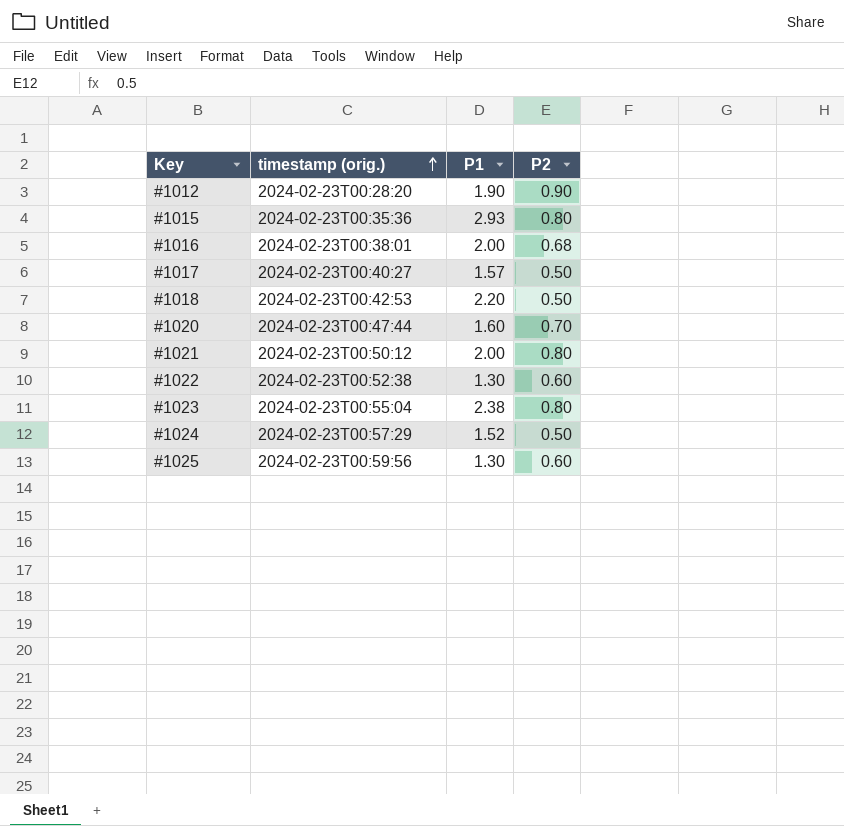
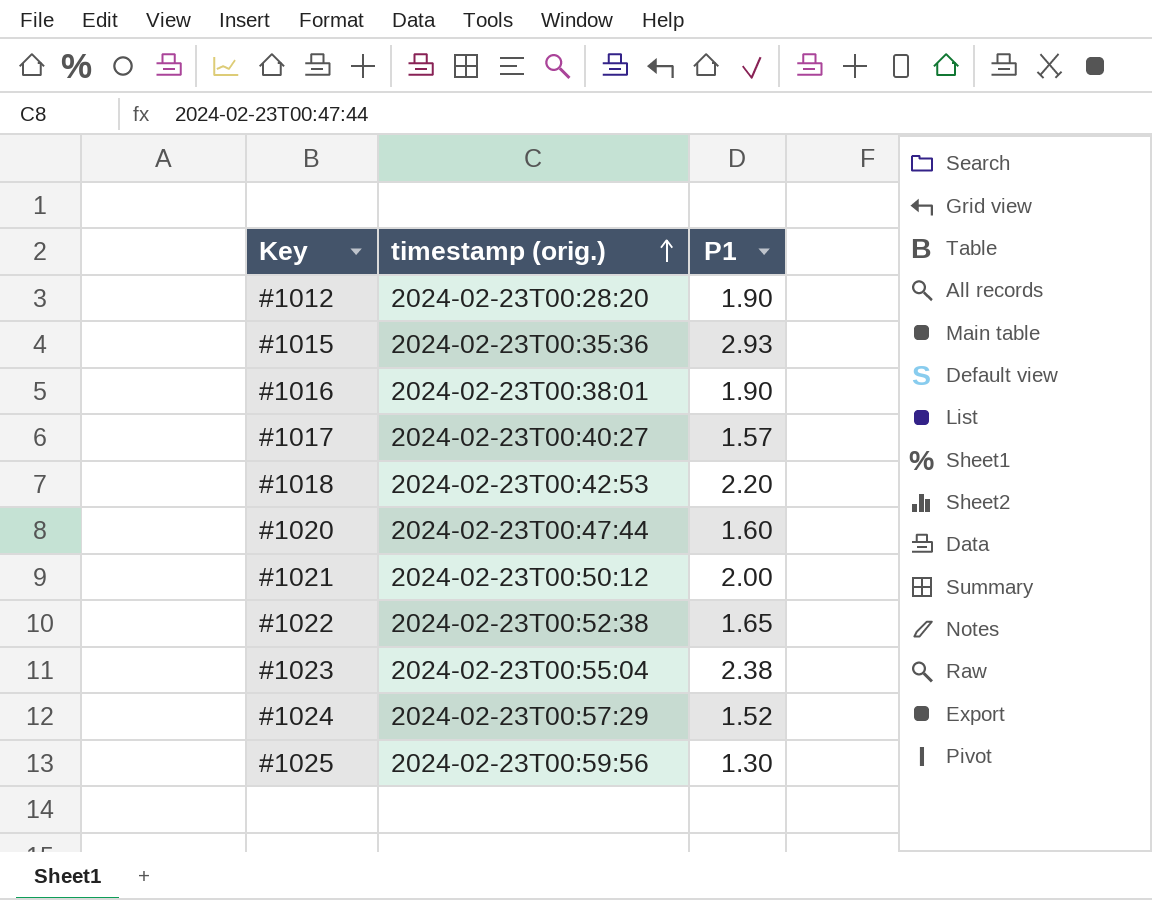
column P2 | position: 4 -> none
#1016 | P1: 2.00 -> 1.90
#1022 | P1: 1.30 -> 1.65

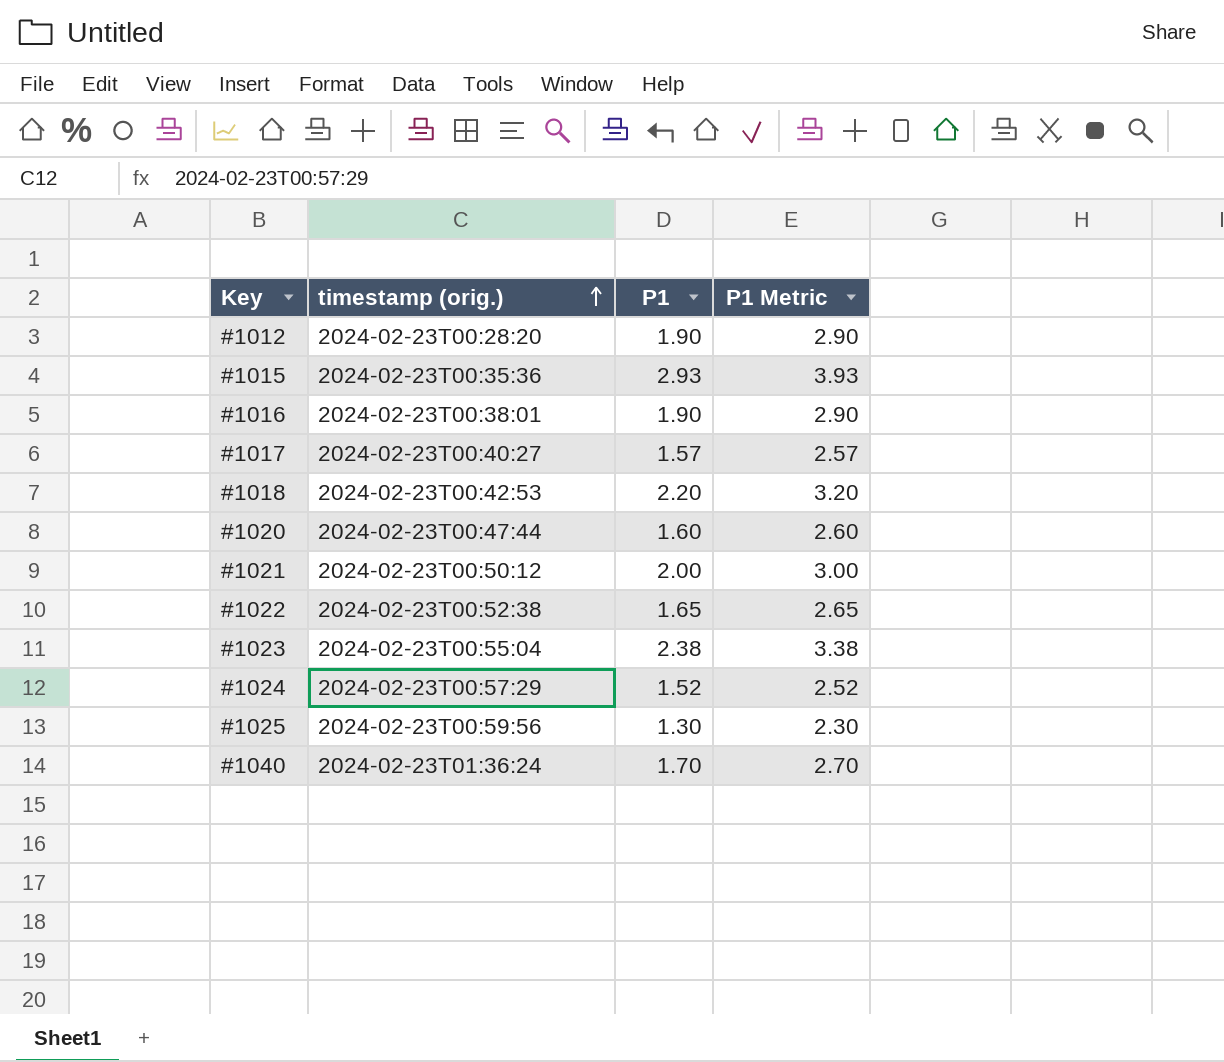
column P1 Metric | formula: none -> [P1] + 1
row #1040: none -> 2024-02-23T01:36:24 | 1.70 | 2.70

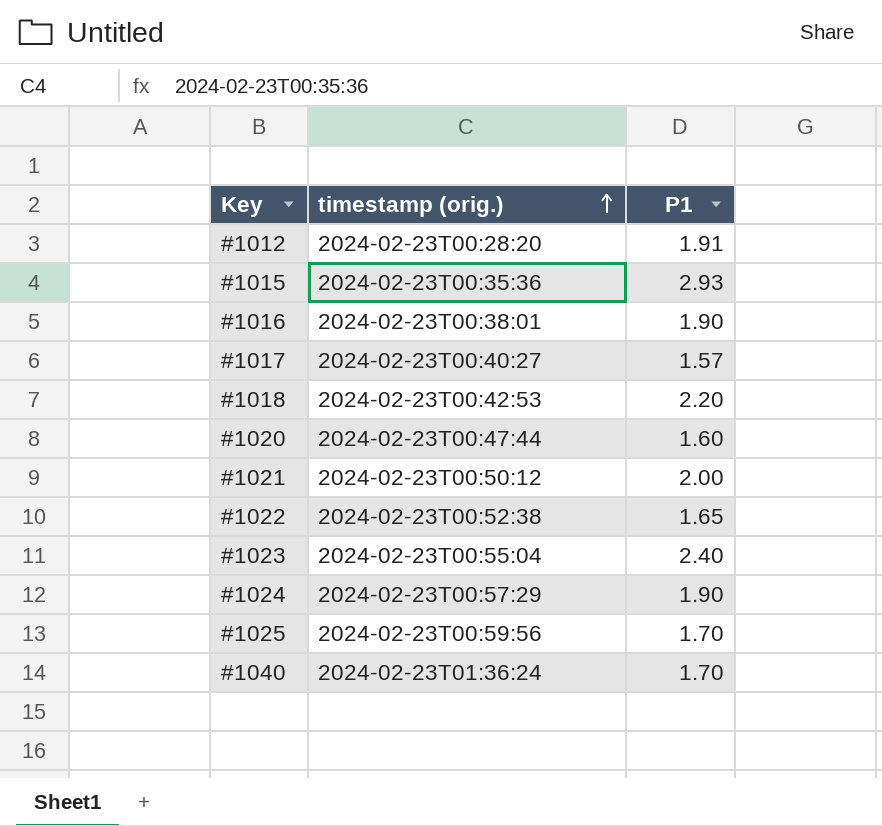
column P1 Metric | formula: [P1] + 1 -> none
#1012 | P1: 1.90 -> 1.91
#1023 | P1: 2.38 -> 2.40
#1024 | P1: 1.52 -> 1.90
#1025 | P1: 1.30 -> 1.70

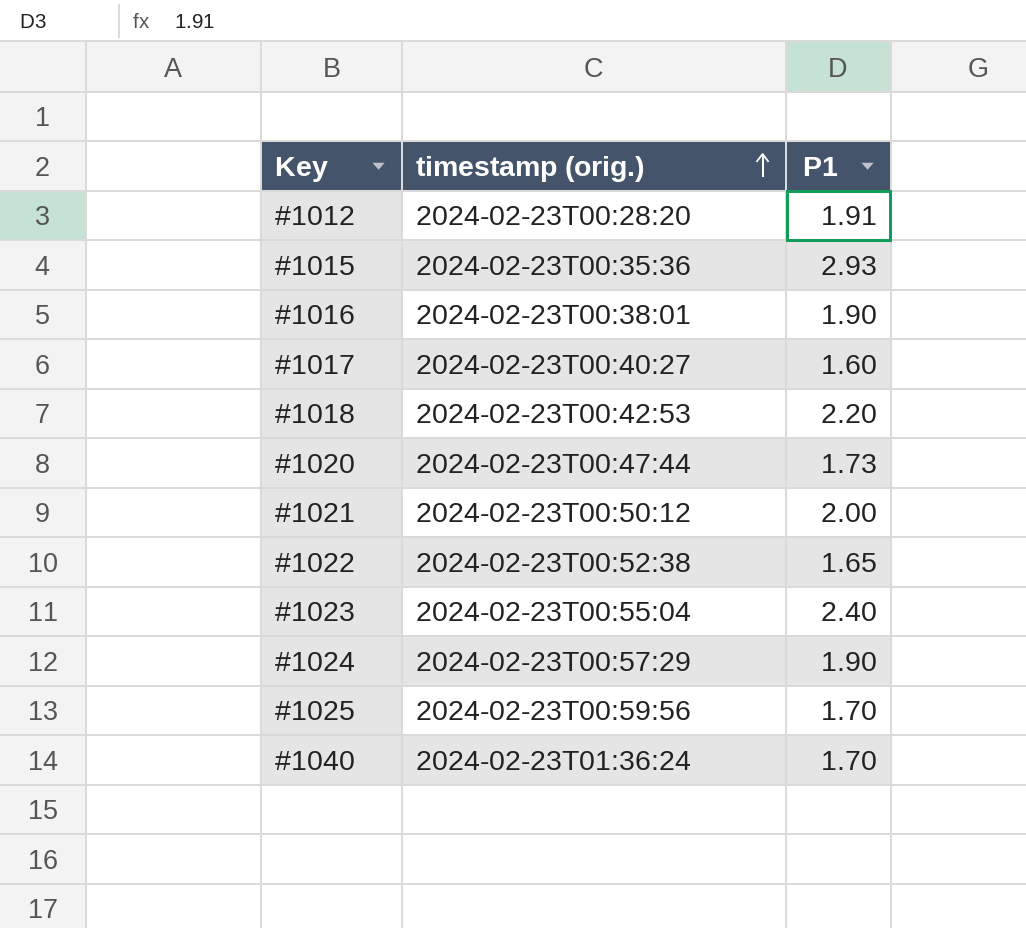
#1017 | P1: 1.57 -> 1.60
#1020 | P1: 1.60 -> 1.73

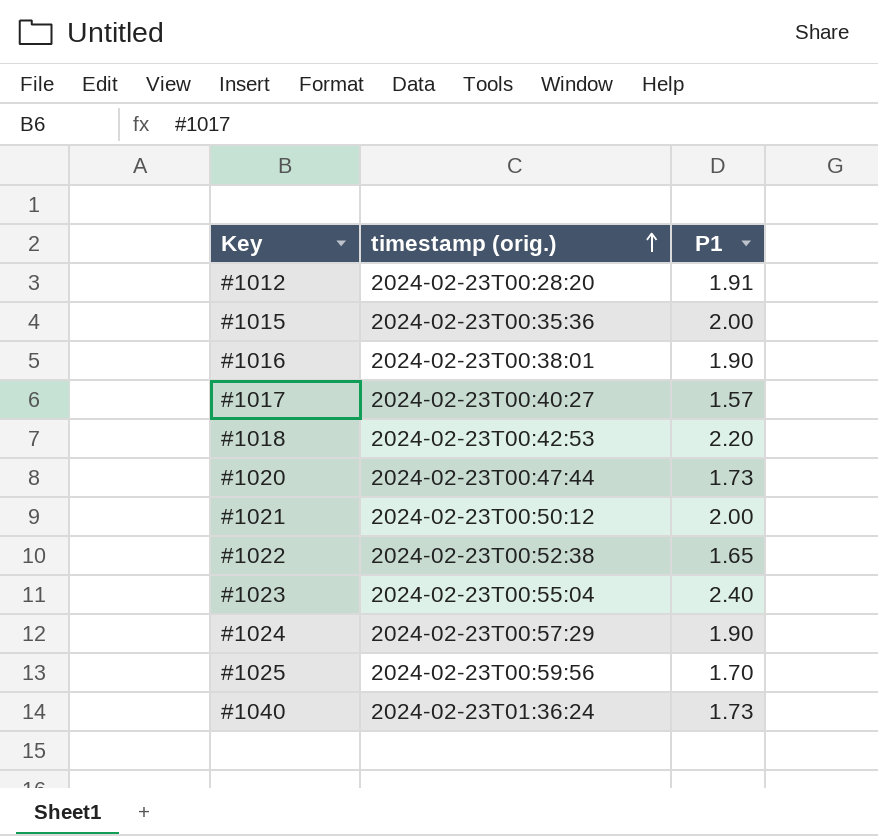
#1015 | P1: 2.93 -> 2.00
#1017 | P1: 1.60 -> 1.57
#1040 | P1: 1.70 -> 1.73

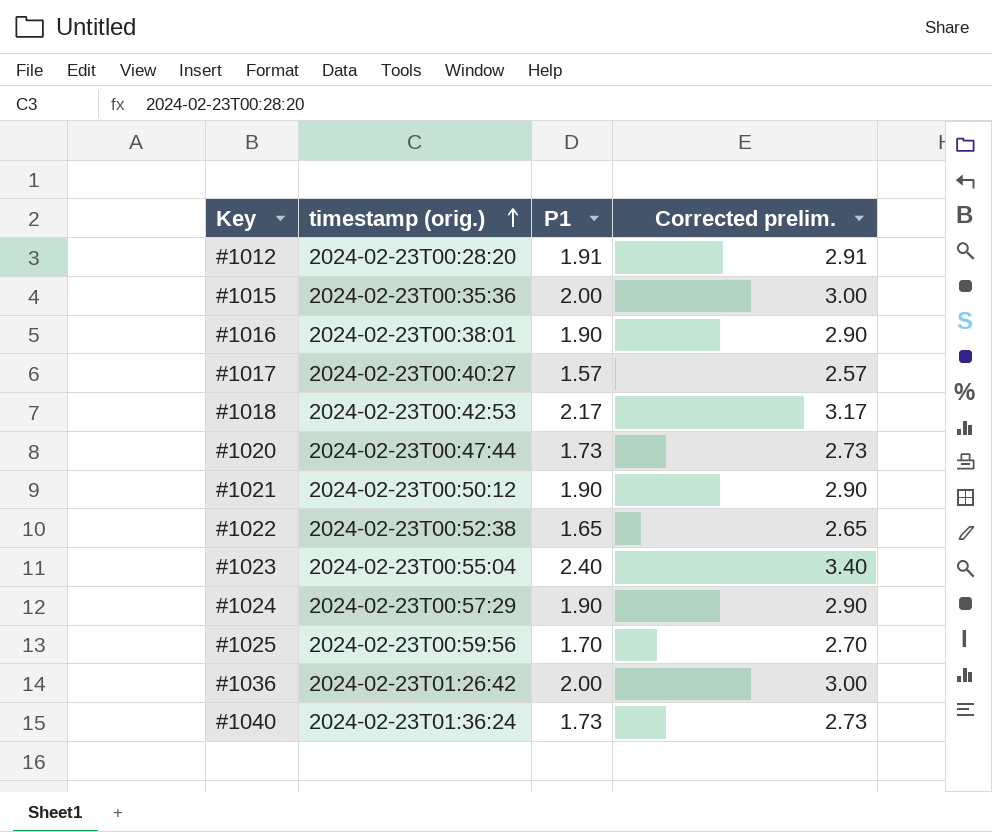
column Corrected prelim. | formula: none -> [P1] + 1
#1018 | P1: 2.20 -> 2.17
#1021 | P1: 2.00 -> 1.90
row #1036: none -> 2024-02-23T01:26:42 | 2.00 | 3.00

